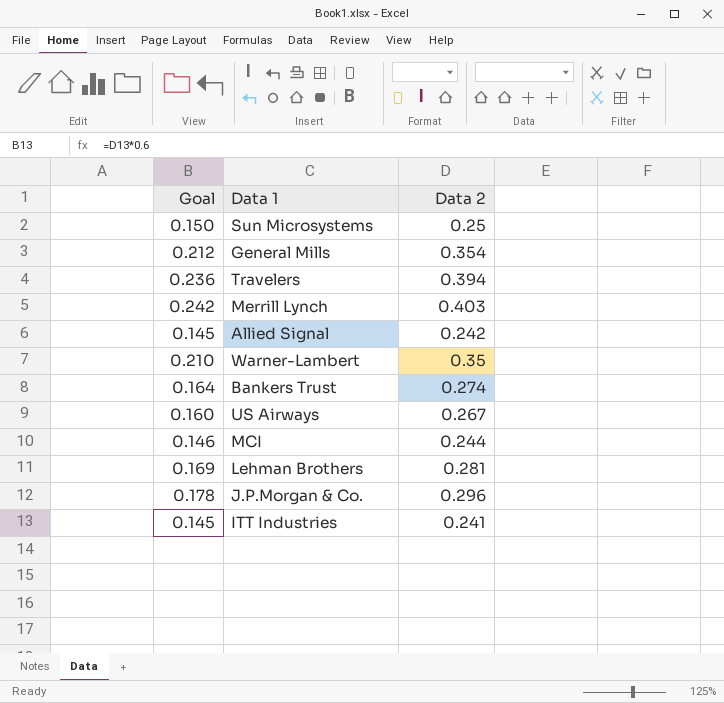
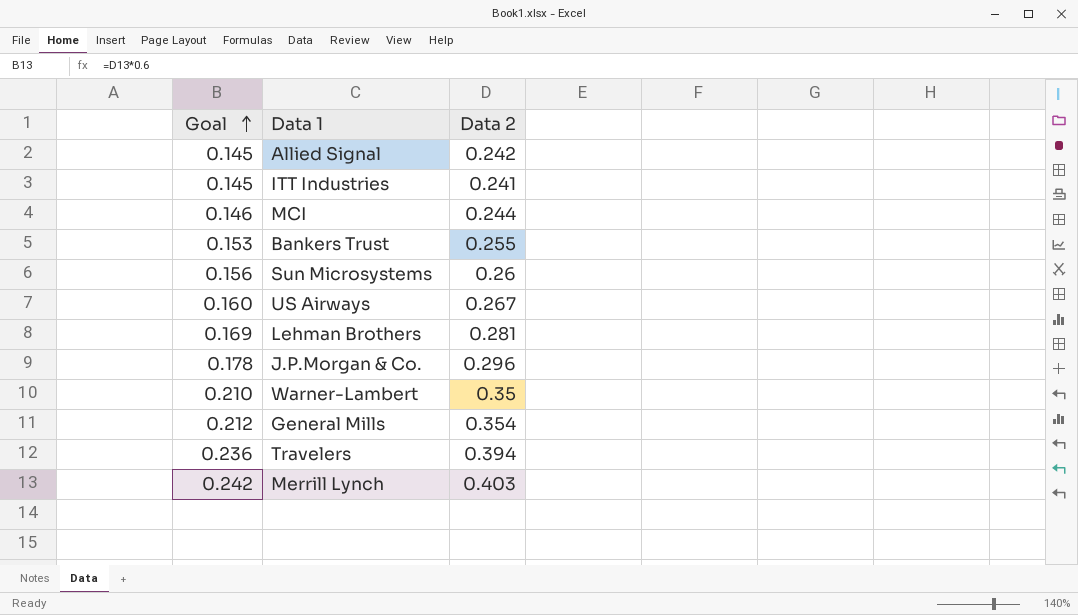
row order: none -> Goal ascending
Bankers Trust | Goal: 0.164 -> 0.153
Bankers Trust | Data 2: 0.274 -> 0.255
Sun Microsystems | Goal: 0.150 -> 0.156
Sun Microsystems | Data 2: 0.25 -> 0.26

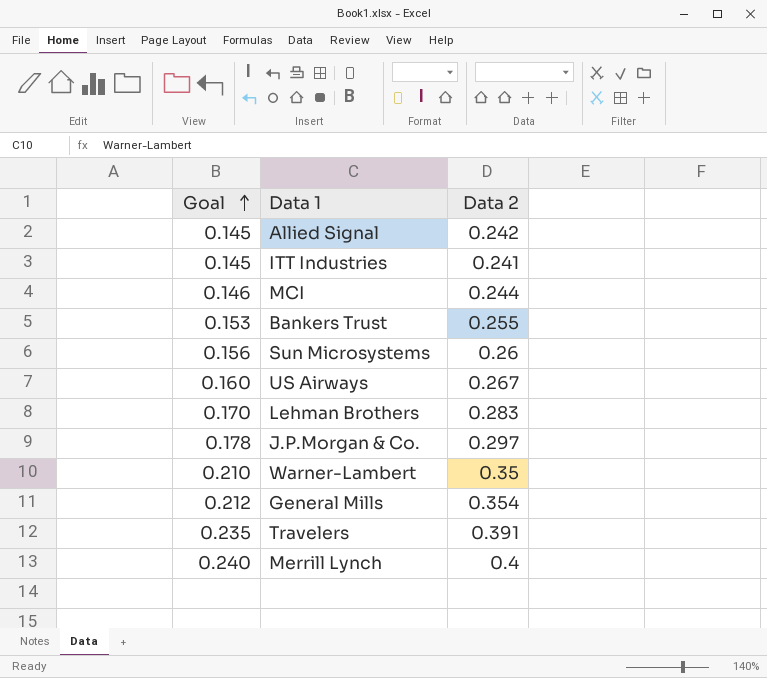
Lehman Brothers | Goal: 0.169 -> 0.170
Lehman Brothers | Data 2: 0.281 -> 0.283
J.P.Morgan & Co. | Data 2: 0.296 -> 0.297
Travelers | Goal: 0.236 -> 0.235
Travelers | Data 2: 0.394 -> 0.391
Merrill Lynch | Goal: 0.242 -> 0.240
Merrill Lynch | Data 2: 0.403 -> 0.4

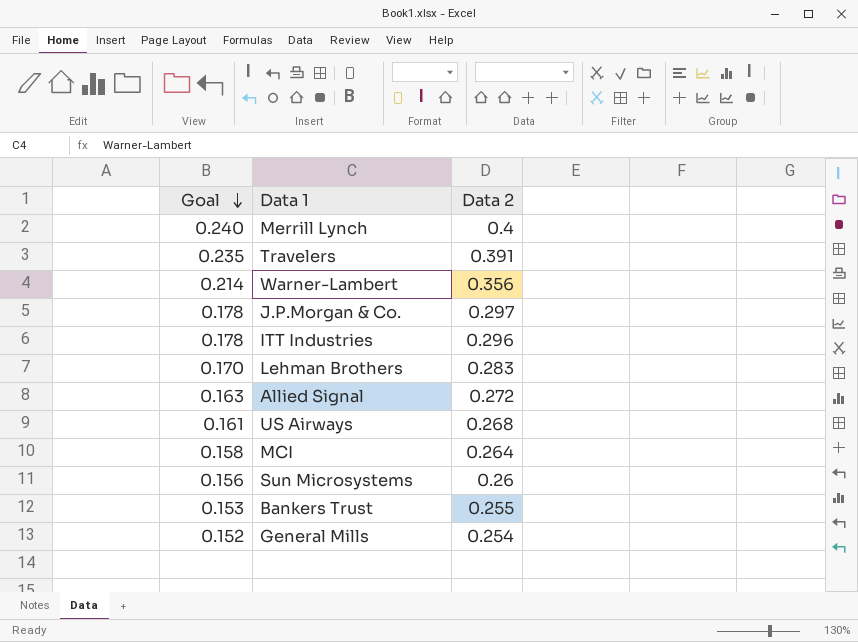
row order: Goal ascending -> Goal descending
Warner-Lambert | Goal: 0.210 -> 0.214
Warner-Lambert | Data 2: 0.35 -> 0.356
ITT Industries | Goal: 0.145 -> 0.178
ITT Industries | Data 2: 0.241 -> 0.296
Allied Signal | Goal: 0.145 -> 0.163
Allied Signal | Data 2: 0.242 -> 0.272
US Airways | Goal: 0.160 -> 0.161
US Airways | Data 2: 0.267 -> 0.268
MCI | Goal: 0.146 -> 0.158
MCI | Data 2: 0.244 -> 0.264
General Mills | Goal: 0.212 -> 0.152
General Mills | Data 2: 0.354 -> 0.254

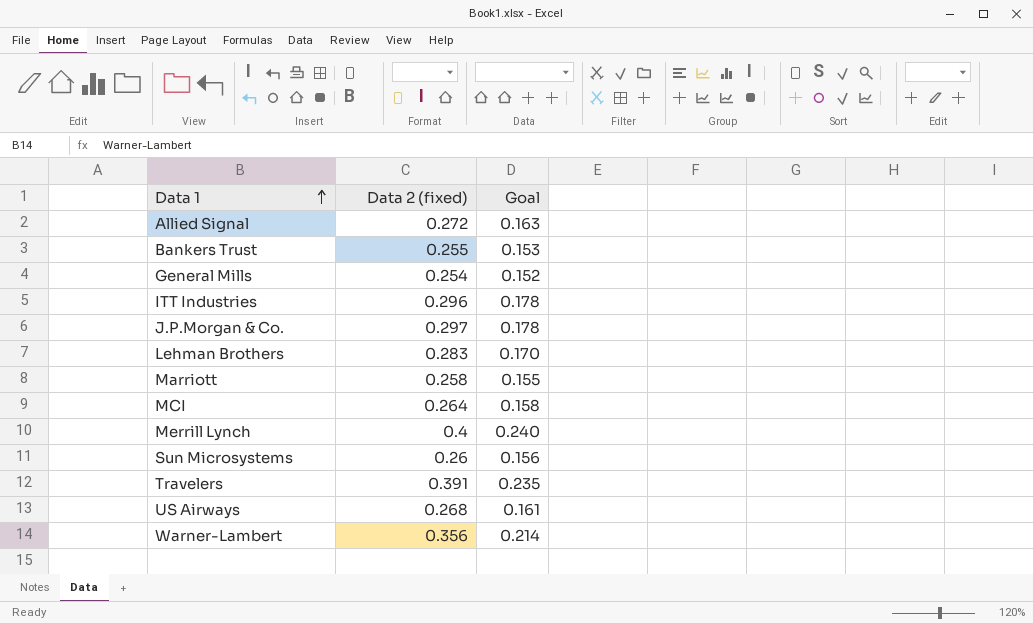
row order: Goal descending -> Data 1 ascending
column name: Data 2 -> Data 2 (fixed)
column Goal | position: 1 -> 3
row Marriott: none -> 0.258 | 0.155

